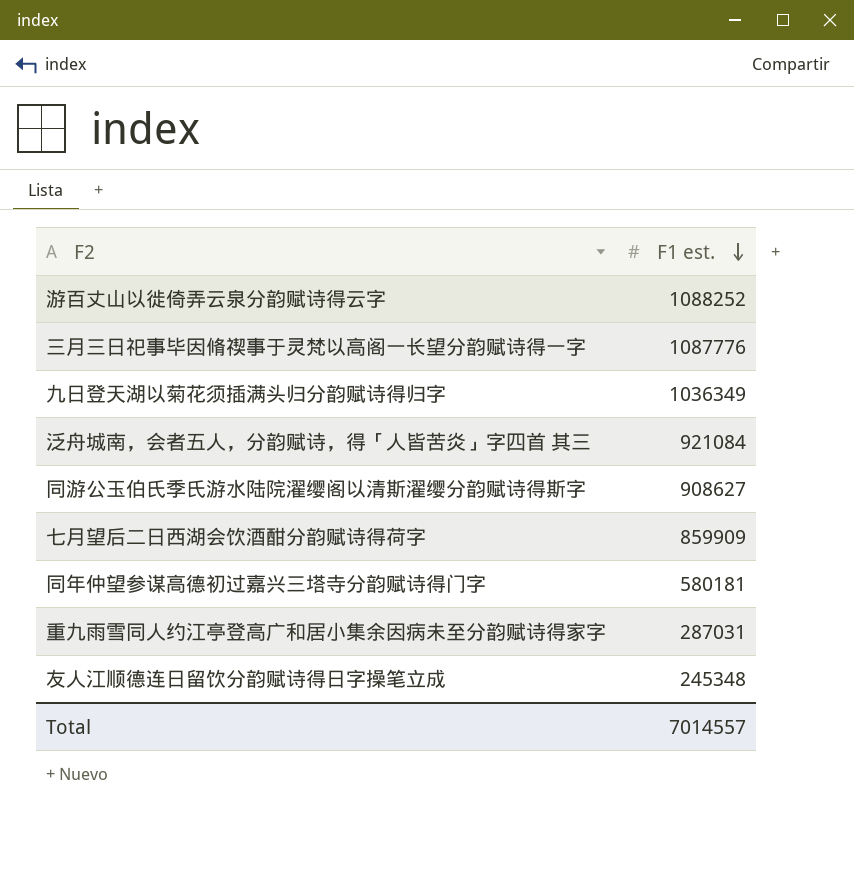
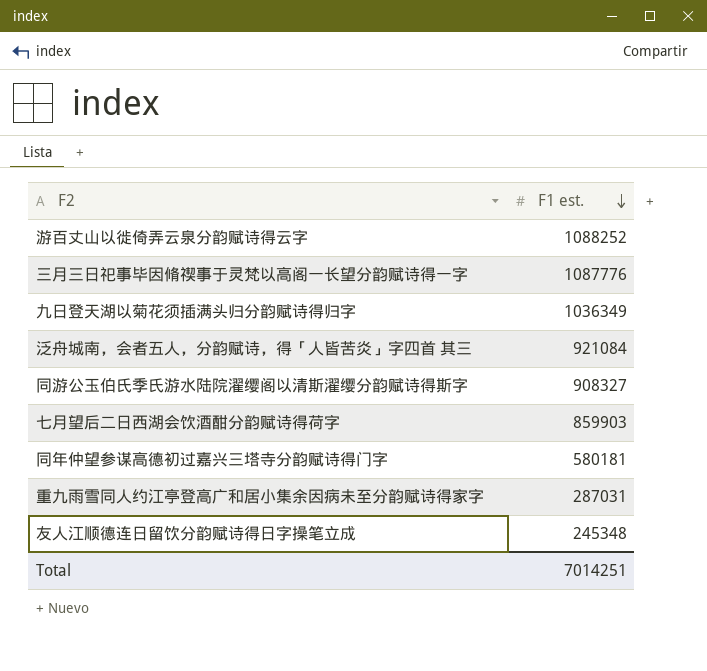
同游公玉伯氏季氏游水陆院濯缨阁以清斯濯缨分韵赋诗得斯字 | F1 est.: 908627 -> 908327
七月望后二日西湖会饮酒酣分韵赋诗得荷字 | F1 est.: 859909 -> 859903
Total | F1 est.: 7014557 -> 7014251

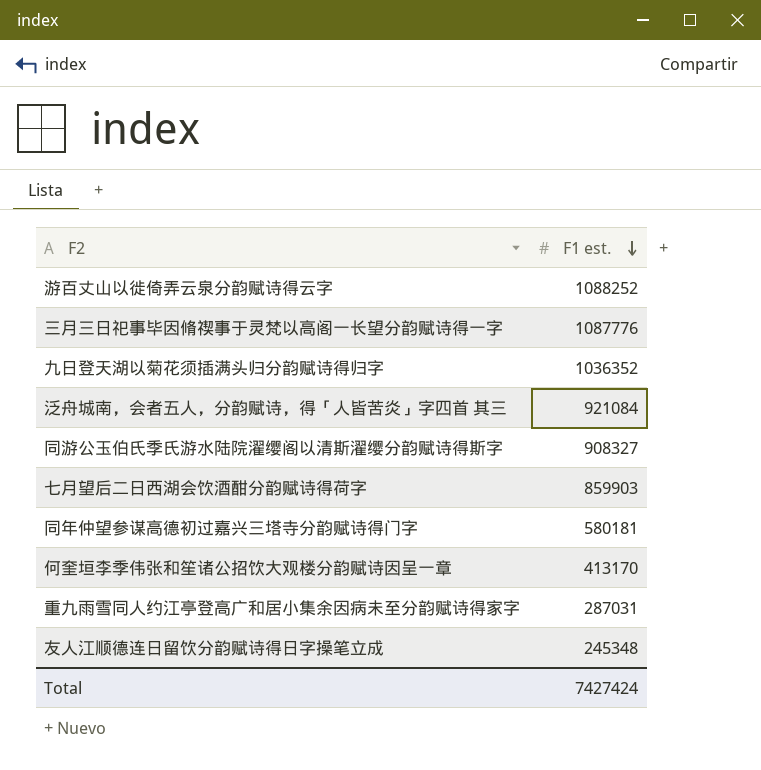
九日登天湖以菊花须插满头归分韵赋诗得归字 | F1 est.: 1036349 -> 1036352
row 何奎垣李季伟张和笙诸公招饮大观楼分韵赋诗因呈一章: none -> 413170
Total | F1 est.: 7014251 -> 7427424

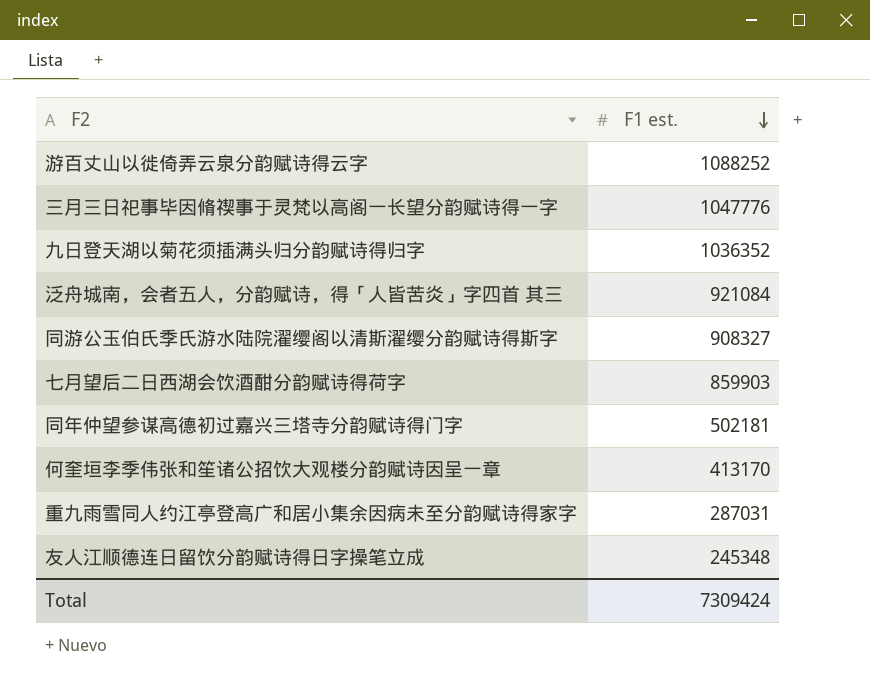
三月三日祀事毕因脩禊事于灵梵以高阁一长望分韵赋诗得一字 | F1 est.: 1087776 -> 1047776
同年仲望参谋高德初过嘉兴三塔寺分韵赋诗得门字 | F1 est.: 580181 -> 502181
Total | F1 est.: 7427424 -> 7309424

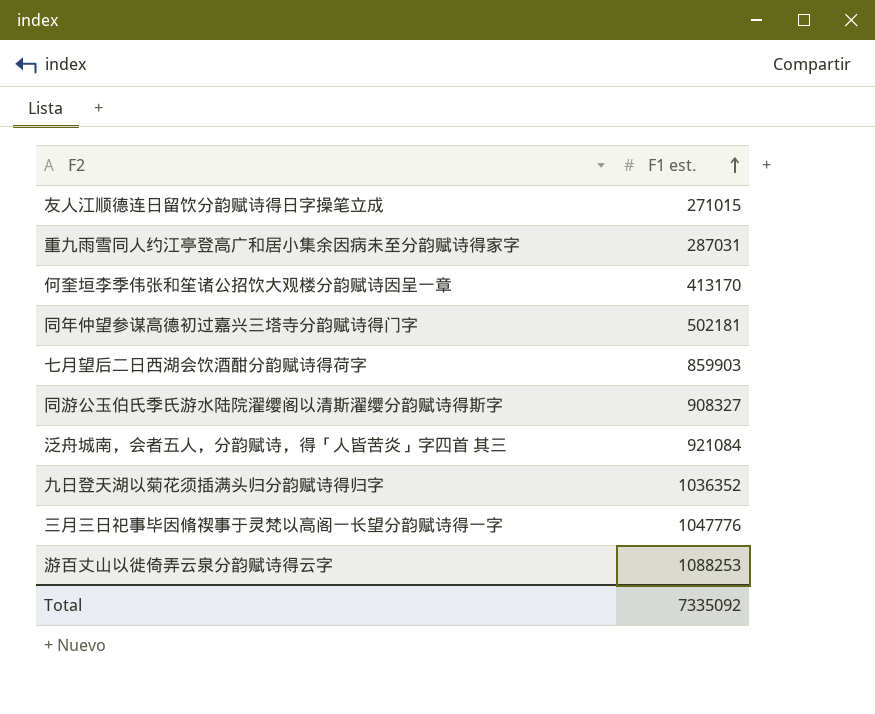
row order: F1 est. descending -> F1 est. ascending
友人江顺德连日留饮分韵赋诗得日字操笔立成 | F1 est.: 245348 -> 271015
游百丈山以徙倚弄云泉分韵赋诗得云字 | F1 est.: 1088252 -> 1088253
Total | F1 est.: 7309424 -> 7335092

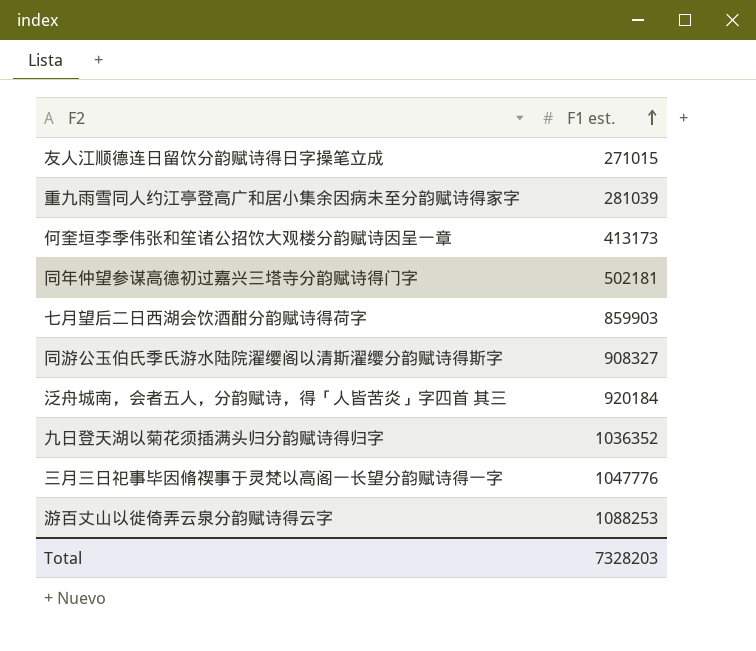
重九雨雪同人约江亭登高广和居小集余因病未至分韵赋诗得家字 | F1 est.: 287031 -> 281039
何奎垣李季伟张和笙诸公招饮大观楼分韵赋诗因呈一章 | F1 est.: 413170 -> 413173
泛舟城南，会者五人，分韵赋诗，得「人皆苦炎」字四首 其三 | F1 est.: 921084 -> 920184
Total | F1 est.: 7335092 -> 7328203

